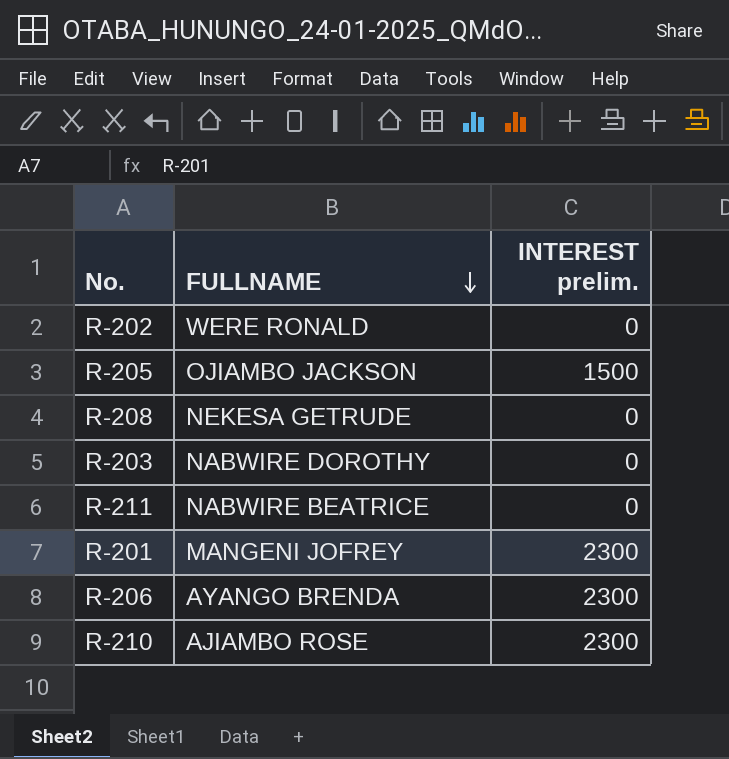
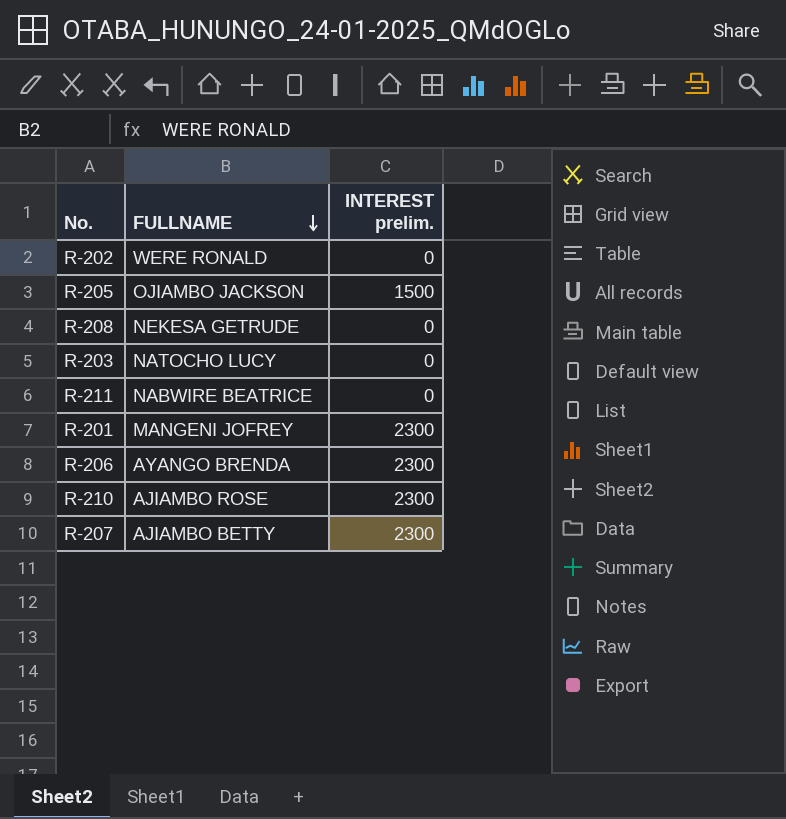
R-203 | FULLNAME: NABWIRE DOROTHY -> NATOCHO LUCY
row R-207: none -> AJIAMBO BETTY | 2300

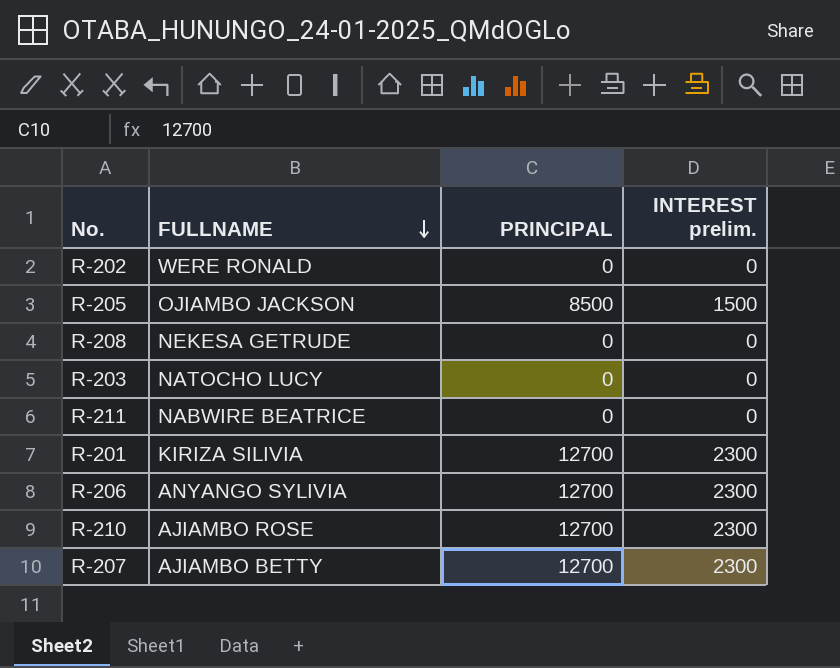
column PRINCIPAL | position: none -> 3
R-201 | FULLNAME: MANGENI JOFREY -> KIRIZA SILIVIA
R-206 | FULLNAME: AYANGO BRENDA -> ANYANGO SYLIVIA

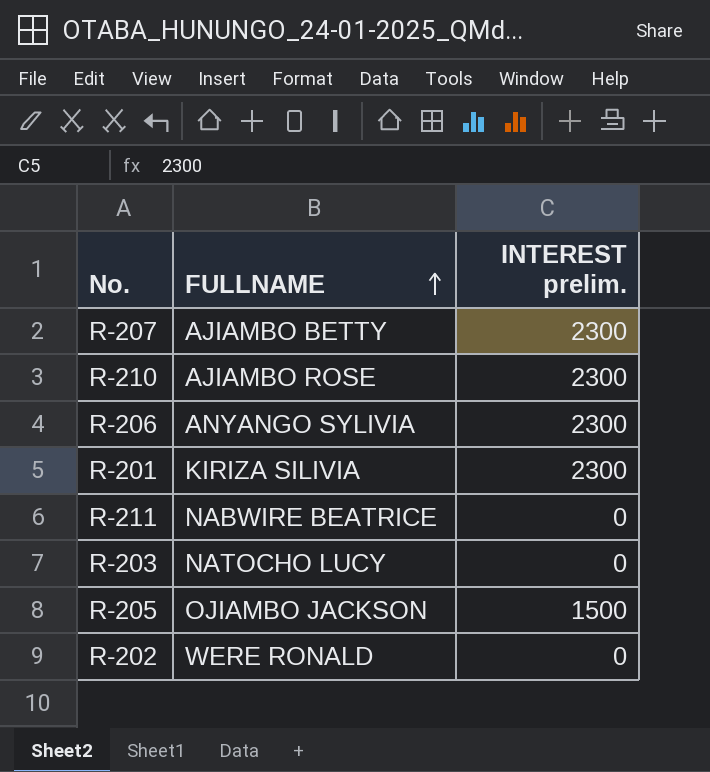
row order: FULLNAME descending -> FULLNAME ascending
column PRINCIPAL | position: 3 -> none
row R-208: NEKESA GETRUDE | 0 | 0 -> none

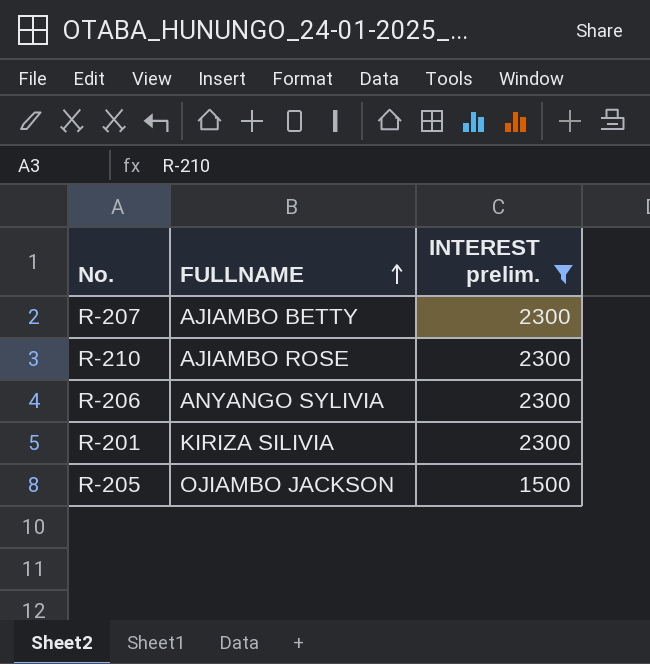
filter: none -> INTEREST prelim. != 0

